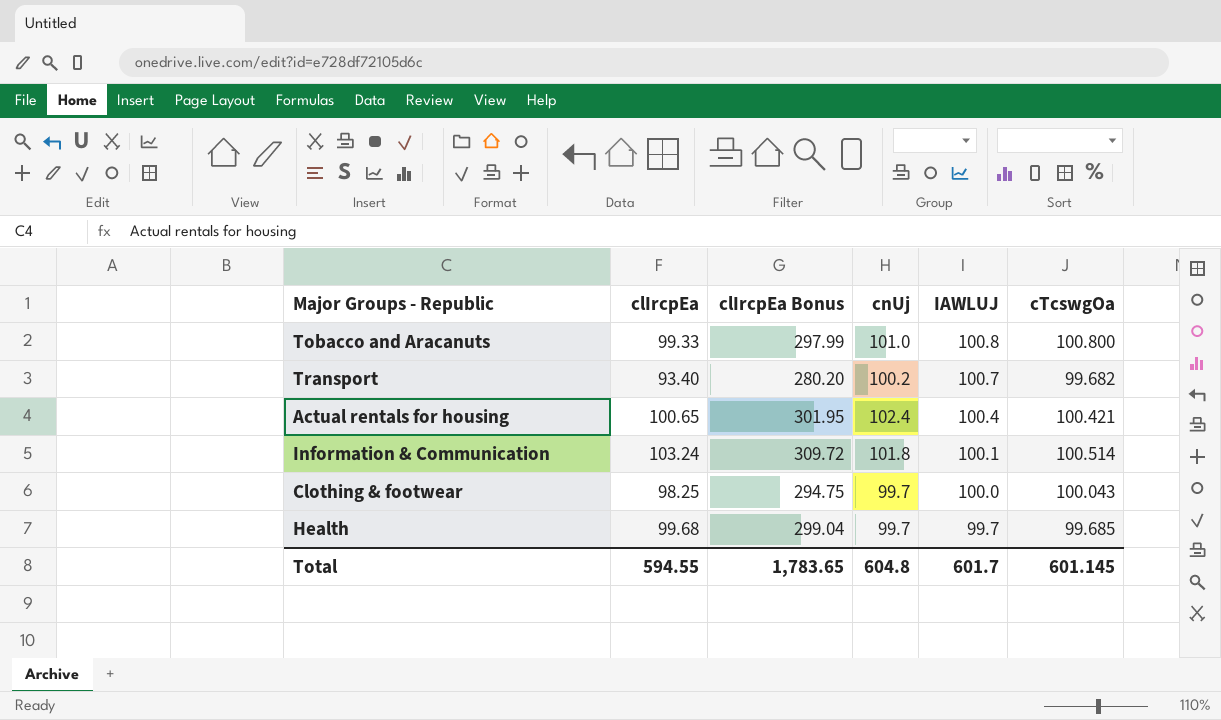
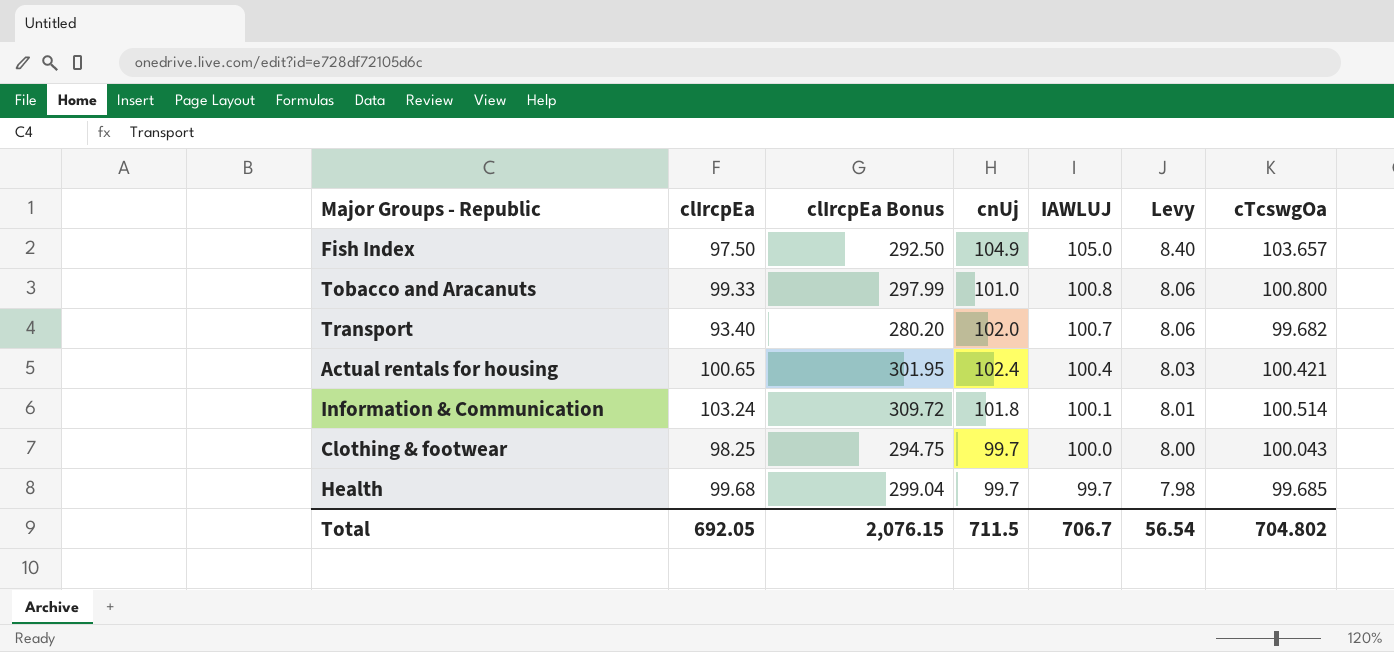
column Levy | formula: none -> [IAWLUJ] * 0.08
row Fish Index: none -> 97.50 | 292.50 | 104.9 | 105.0 | 8.40 | 103.657
Transport | cnUj: 100.2 -> 102.0
Total | clIrcpEa: 594.55 -> 692.05
Total | clIrcpEa Bonus: 1,783.65 -> 2,076.15
Total | cnUj: 604.8 -> 711.5
Total | IAWLUJ: 601.7 -> 706.7
Total | cTcswgOa: 601.145 -> 704.802

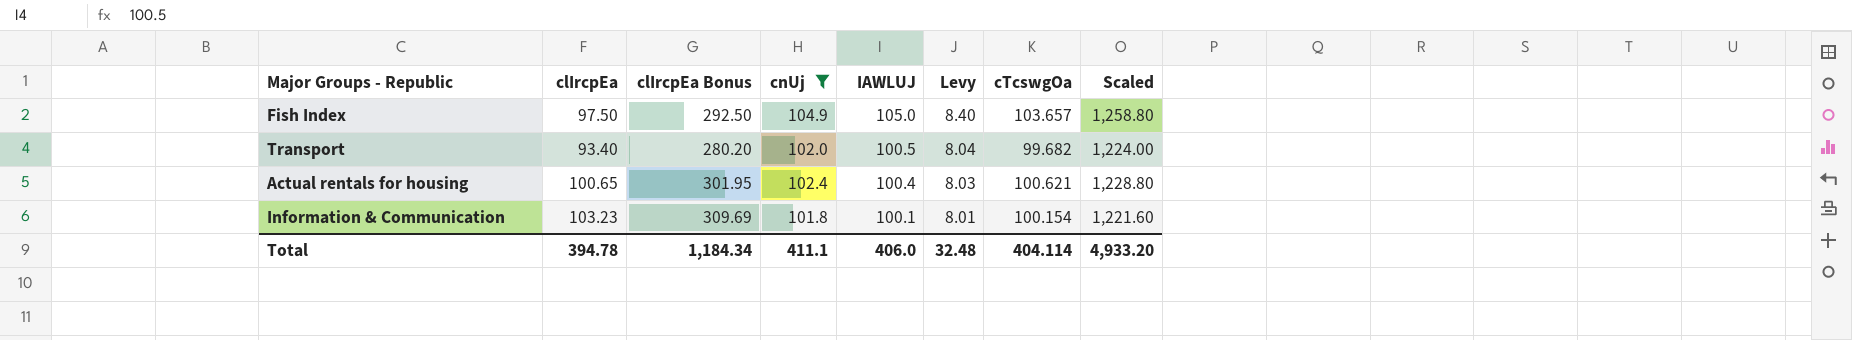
filter: none -> cnUj >= 101.8
column Scaled | formula: none -> [cnUj] * 12
Transport | IAWLUJ: 100.7 -> 100.5
Transport | Levy: 8.06 -> 8.04
Actual rentals for housing | cTcswgOa: 100.421 -> 100.621
Information & Communication | clIrcpEa: 103.24 -> 103.23
Information & Communication | clIrcpEa Bonus: 309.72 -> 309.69
Information & Communication | cTcswgOa: 100.514 -> 100.154
Total | clIrcpEa: 692.05 -> 394.78
Total | clIrcpEa Bonus: 2,076.15 -> 1,184.34
Total | cnUj: 711.5 -> 411.1
Total | IAWLUJ: 706.7 -> 406.0
Total | Levy: 56.54 -> 32.48
Total | cTcswgOa: 704.802 -> 404.114

